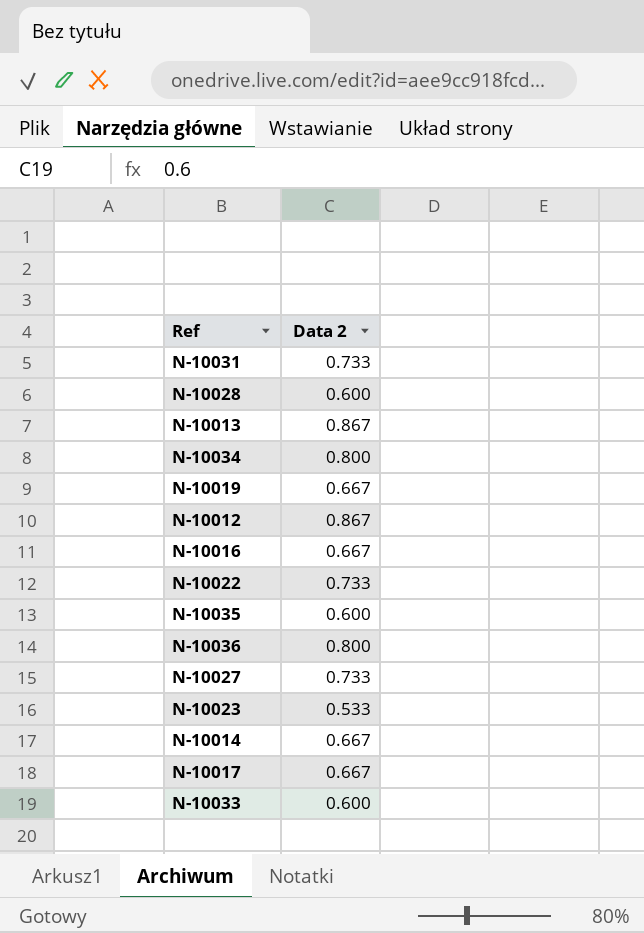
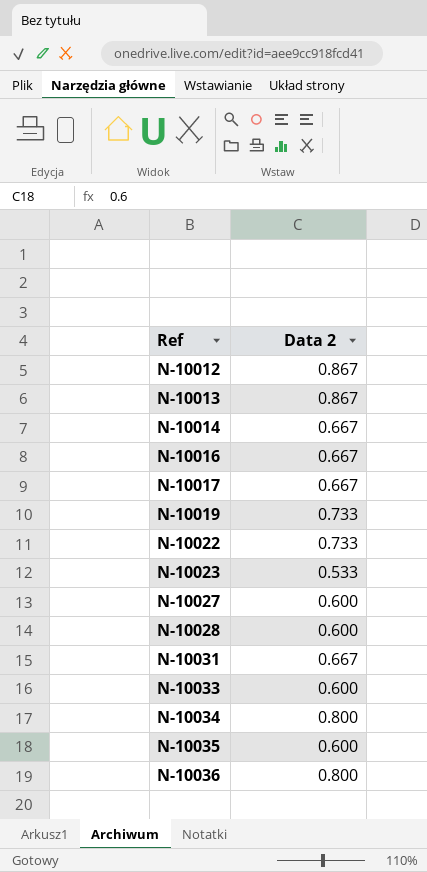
row order: none -> Ref ascending
N-10019 | Data 2: 0.667 -> 0.733
N-10027 | Data 2: 0.733 -> 0.600
N-10031 | Data 2: 0.733 -> 0.667

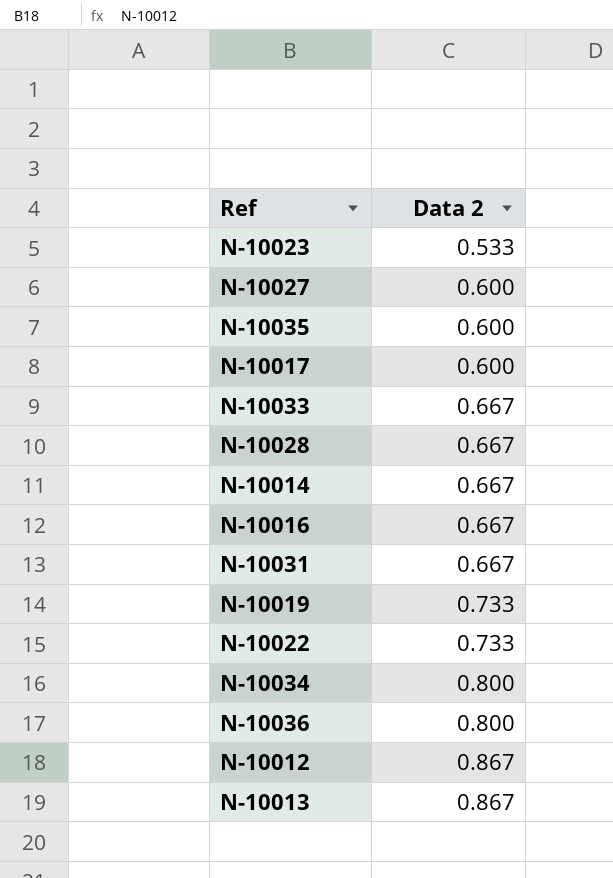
row order: Ref ascending -> Data 2 ascending
N-10017 | Data 2: 0.667 -> 0.600
N-10033 | Data 2: 0.600 -> 0.667
N-10028 | Data 2: 0.600 -> 0.667

